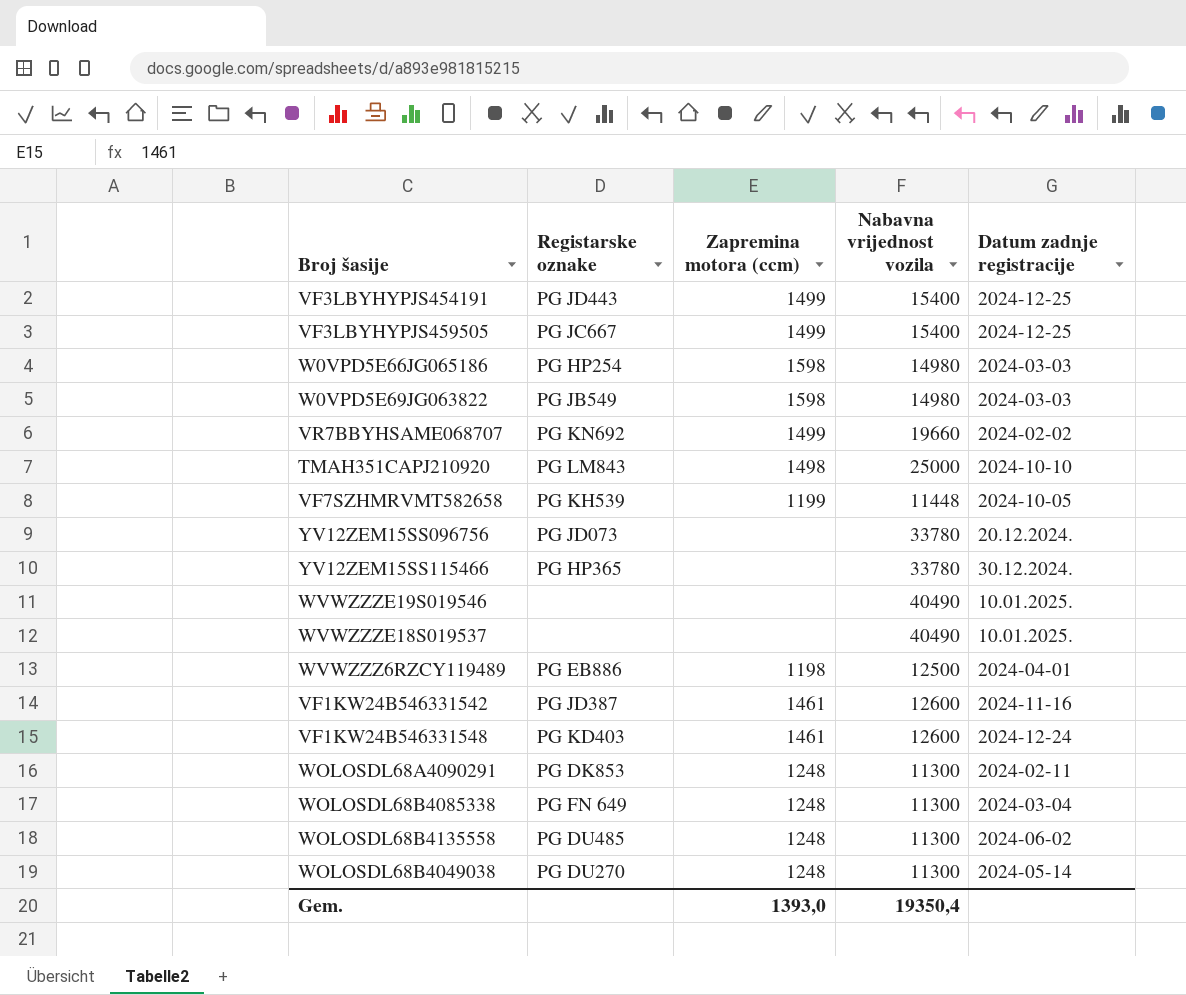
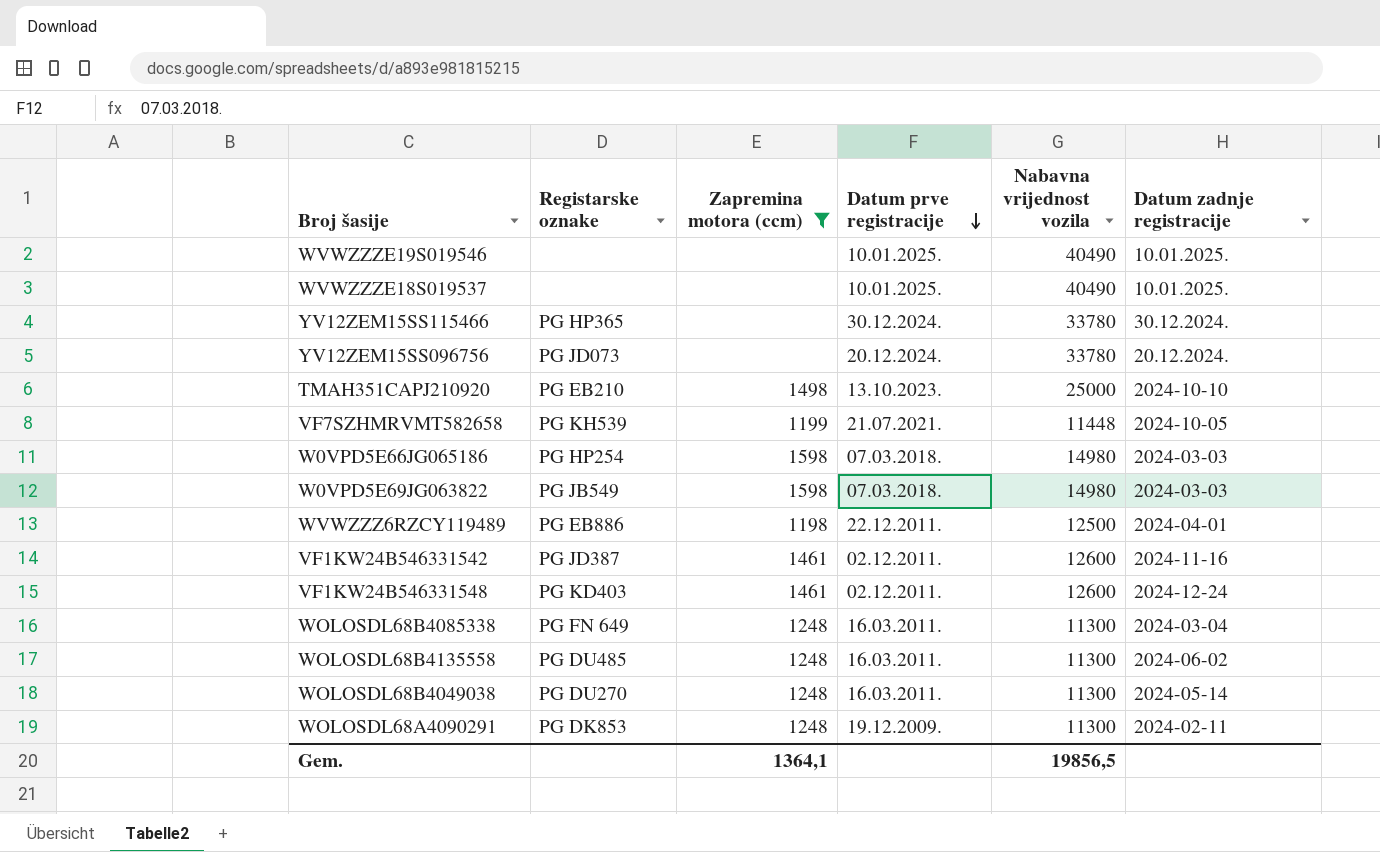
filter: none -> Zapremina motora (ccm) != 1499
row order: none -> Datum prve registracije descending
column Datum prve registracije | position: none -> 4
TMAH351CAPJ210920 | Registarske oznake: PG LM843 -> PG EB210
Gem. | Zapremina motora (ccm): 1393,0 -> 1364,1
Gem. | Nabavna vrijednost vozila: 19350,4 -> 19856,5

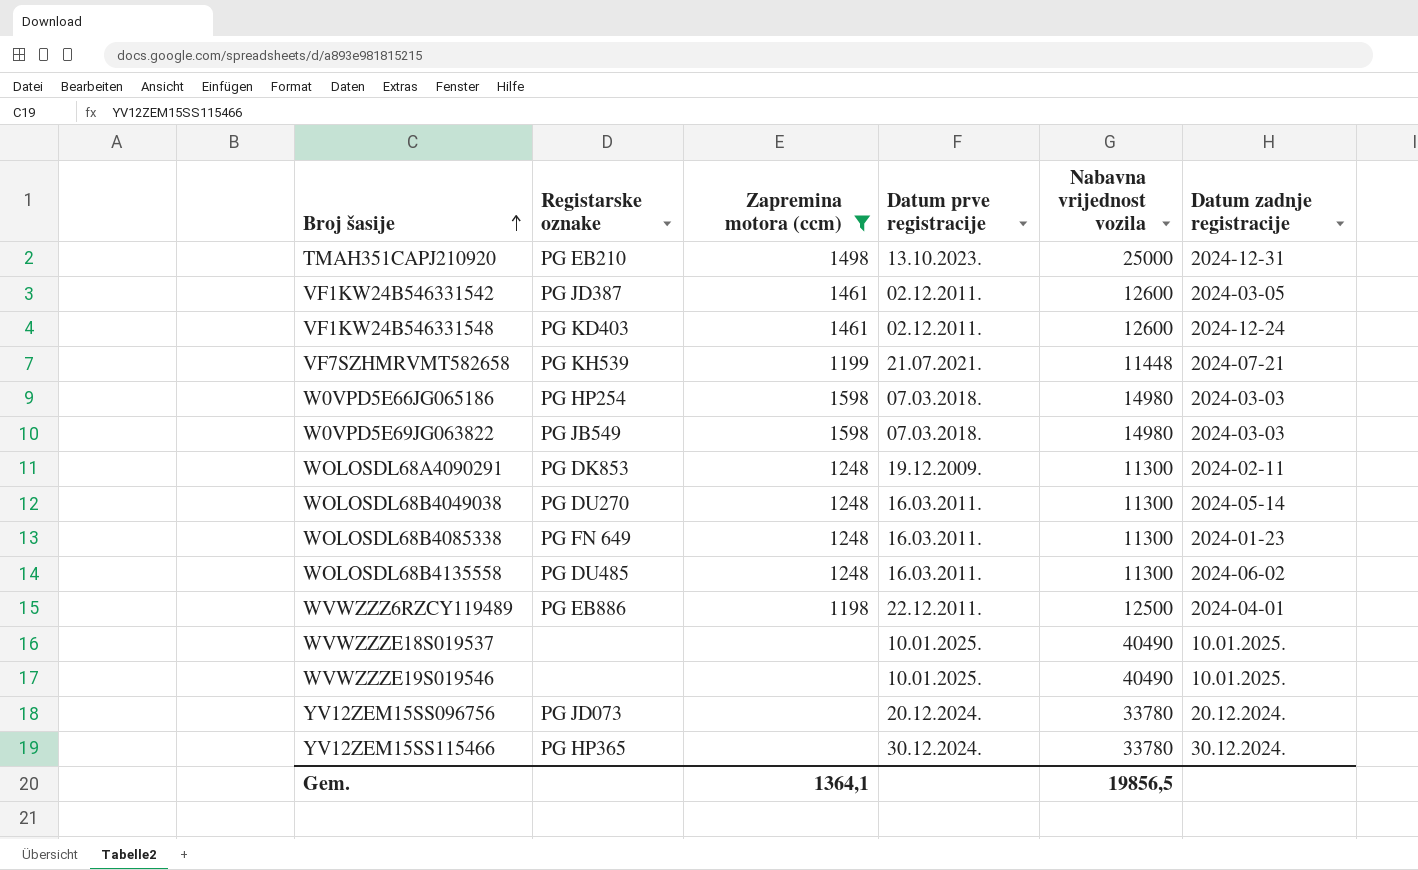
row order: Datum prve registracije descending -> Broj šasije ascending
TMAH351CAPJ210920 | Datum zadnje registracije: 2024-10-10 -> 2024-12-31
VF1KW24B546331542 | Datum zadnje registracije: 2024-11-16 -> 2024-03-05
VF7SZHMRVMT582658 | Datum zadnje registracije: 2024-10-05 -> 2024-07-21
WOLOSDL68B4085338 | Datum zadnje registracije: 2024-03-04 -> 2024-01-23

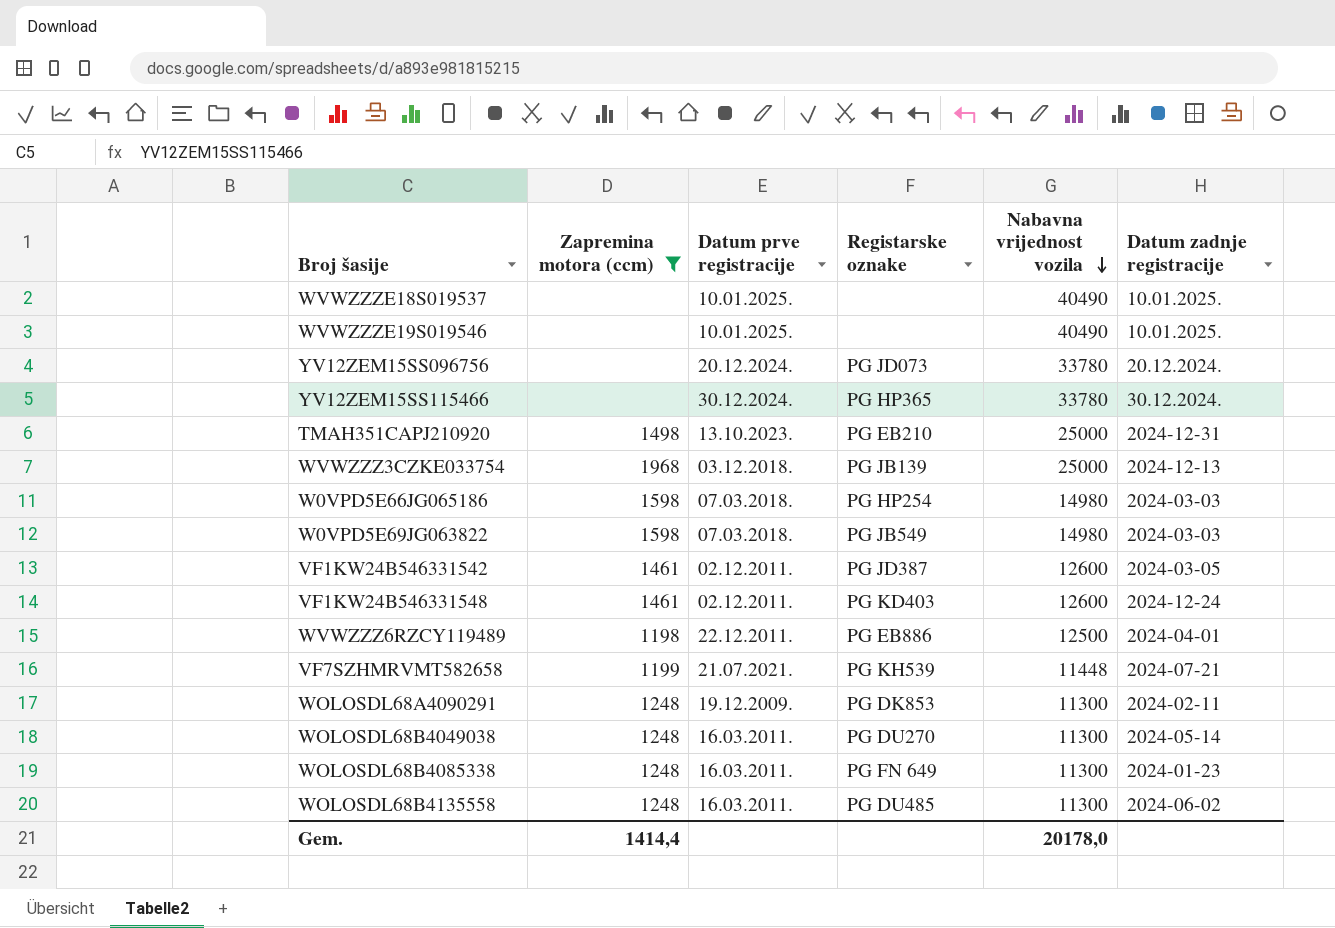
row order: Broj šasije ascending -> Nabavna vrijednost vozila descending
column Registarske oznake | position: 2 -> 4
row WVWZZZ3CZKE033754: none -> 1968 | 03.12.2018. | PG JB139 | 25000 | 2024-12-13
Gem. | Zapremina motora (ccm): 1364,1 -> 1414,4
Gem. | Nabavna vrijednost vozila: 19856,5 -> 20178,0

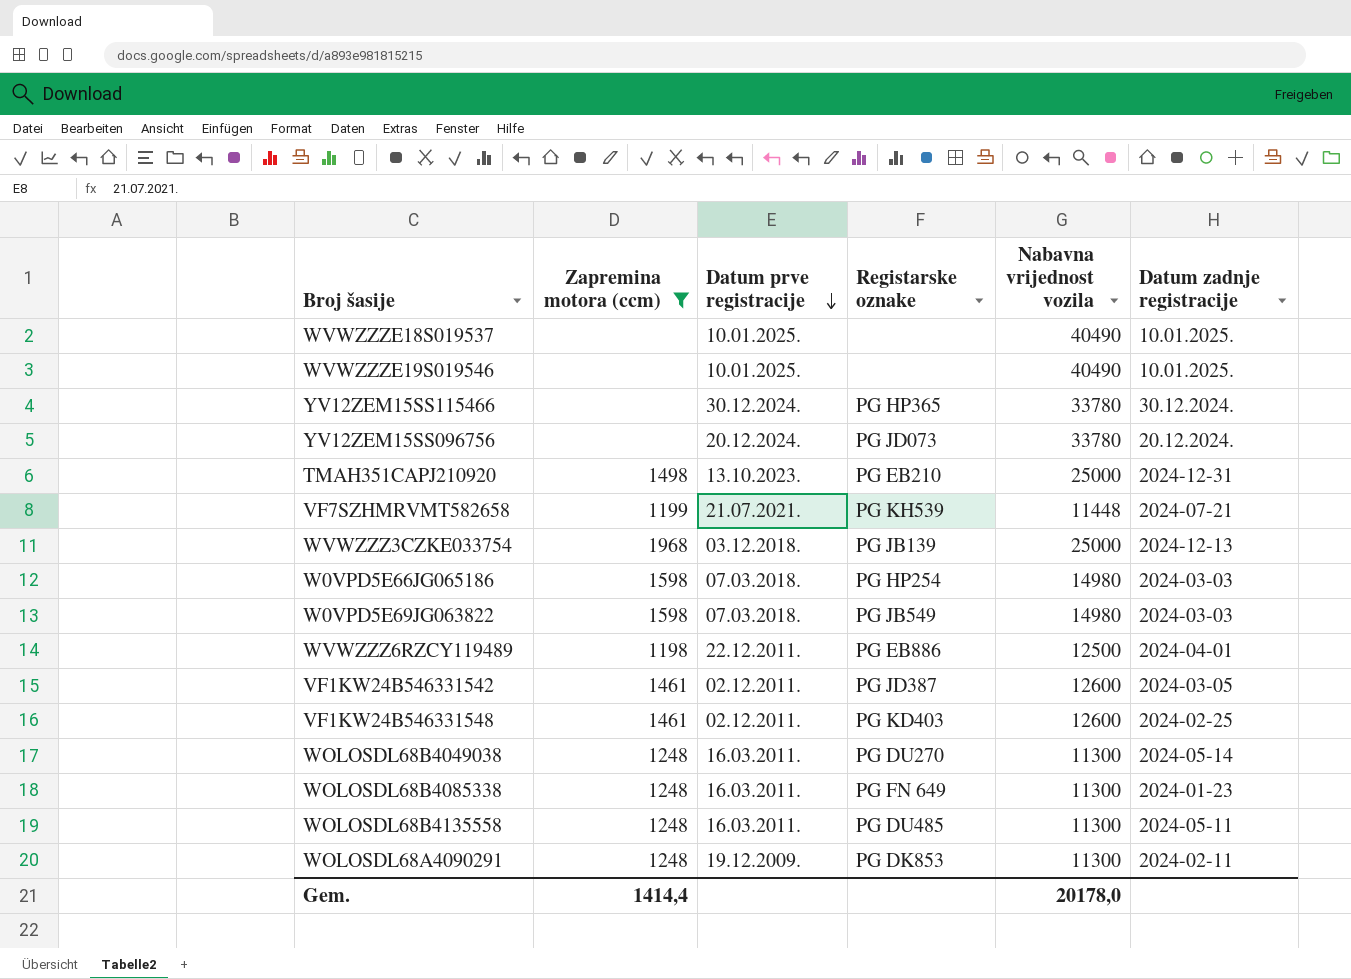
row order: Nabavna vrijednost vozila descending -> Datum prve registracije descending
VF1KW24B546331548 | Datum zadnje registracije: 2024-12-24 -> 2024-02-25
WOLOSDL68B4135558 | Datum zadnje registracije: 2024-06-02 -> 2024-05-11

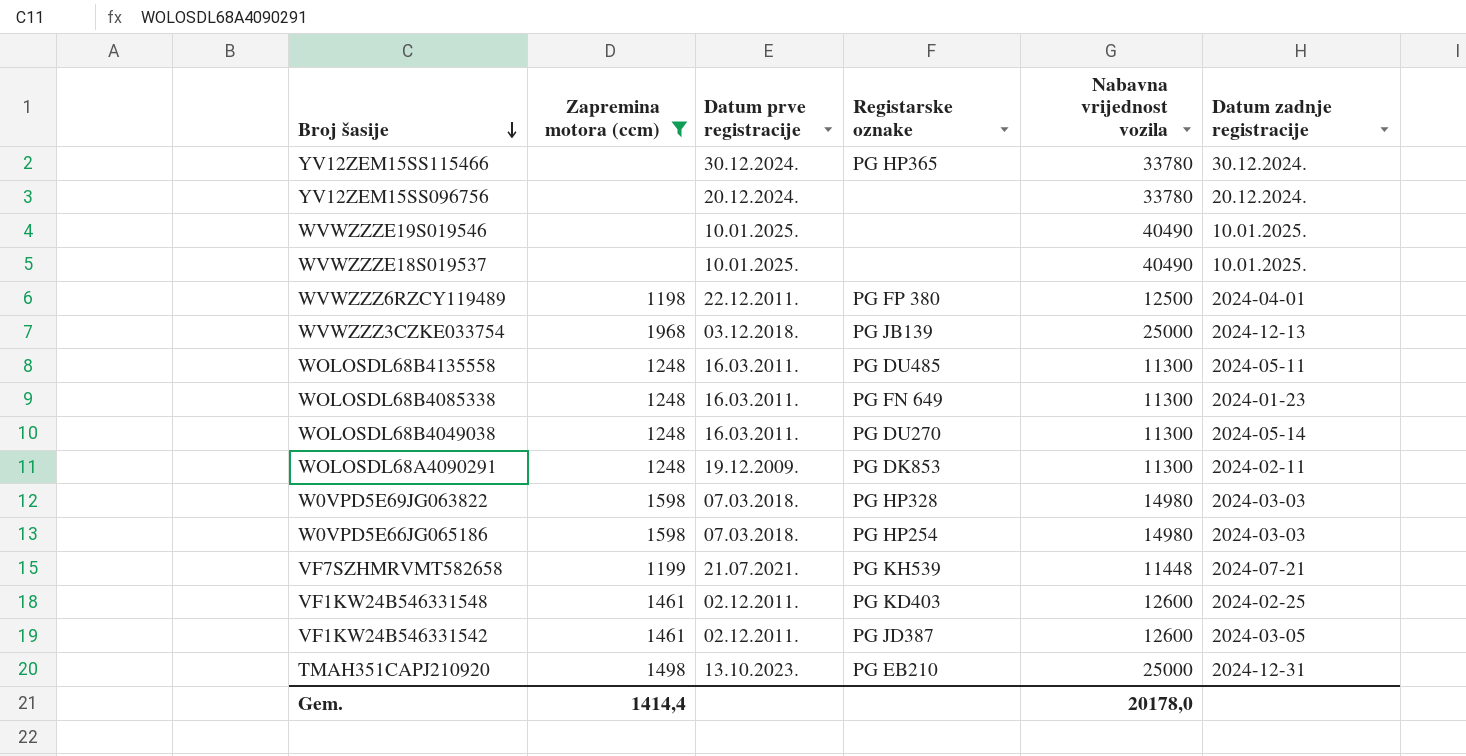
row order: Datum prve registracije descending -> Broj šasije descending
YV12ZEM15SS096756 | Registarske oznake: PG JD073 -> none
WVWZZZ6RZCY119489 | Registarske oznake: PG EB886 -> PG FP 380
W0VPD5E69JG063822 | Registarske oznake: PG JB549 -> PG HP328

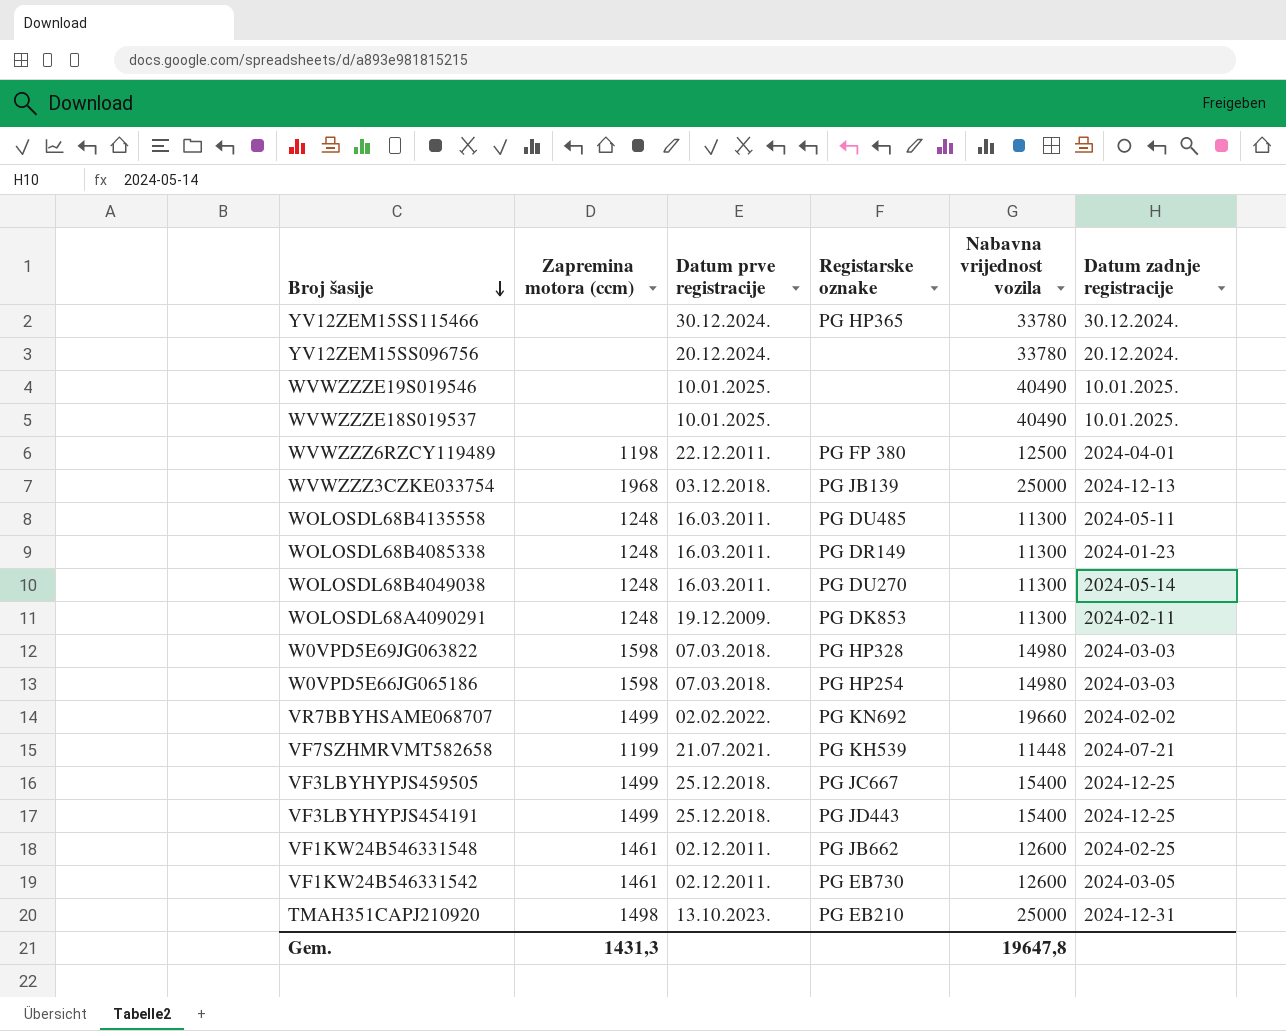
filter: Zapremina motora (ccm) != 1499 -> none
WOLOSDL68B4085338 | Registarske oznake: PG FN 649 -> PG DR149
VF1KW24B546331548 | Registarske oznake: PG KD403 -> PG JB662
VF1KW24B546331542 | Registarske oznake: PG JD387 -> PG EB730
Gem. | Zapremina motora (ccm): 1414,4 -> 1431,3
Gem. | Nabavna vrijednost vozila: 20178,0 -> 19647,8

